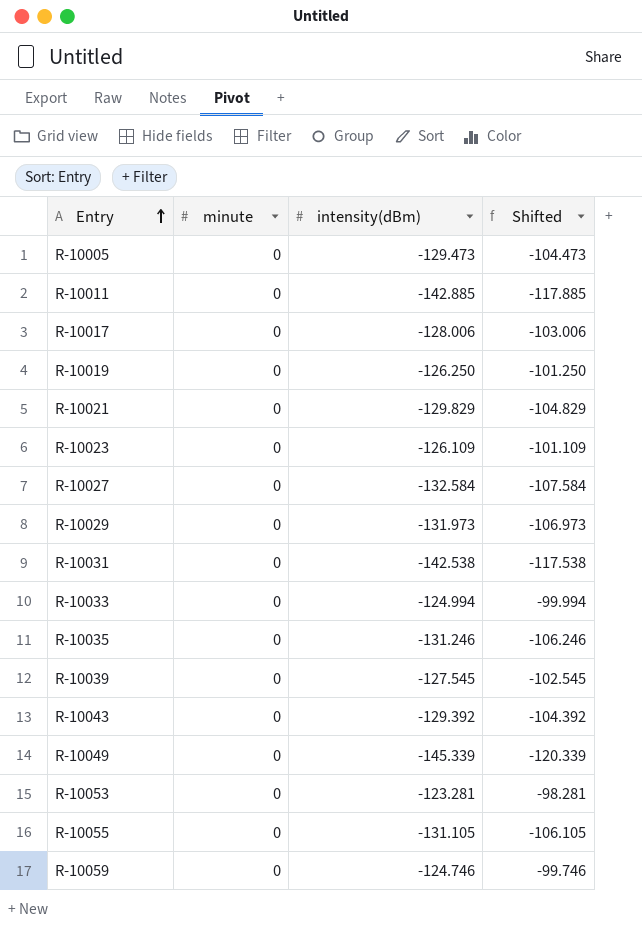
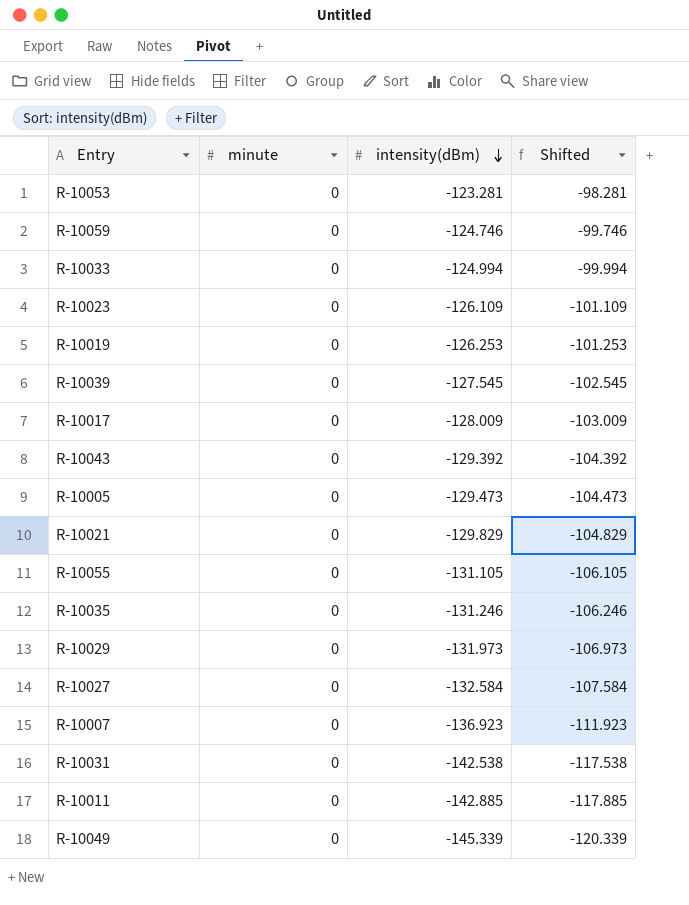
row order: Entry ascending -> intensity(dBm) descending
R-10019 | intensity(dBm): -126.250 -> -126.253
R-10019 | Shifted: -101.250 -> -101.253
R-10017 | intensity(dBm): -128.006 -> -128.009
R-10017 | Shifted: -103.006 -> -103.009
row R-10007: none -> 0 | -136.923 | -111.923

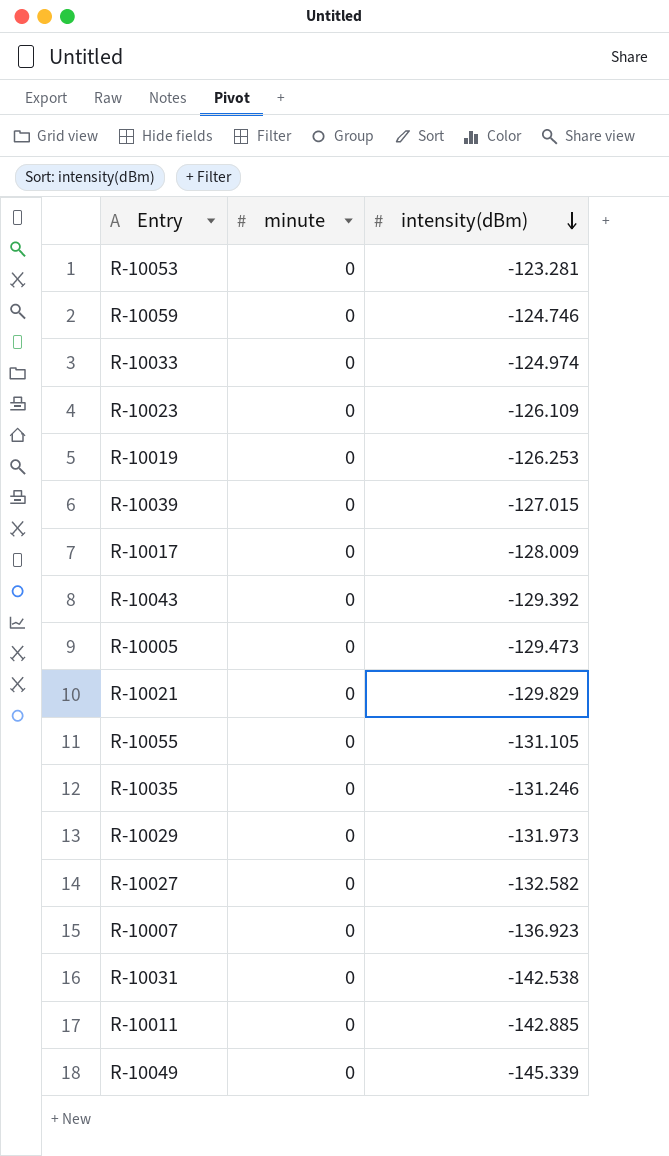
column Shifted | formula: [intensity(dBm)] + 25 -> none
R-10033 | intensity(dBm): -124.994 -> -124.974
R-10039 | intensity(dBm): -127.545 -> -127.015
R-10027 | intensity(dBm): -132.584 -> -132.582

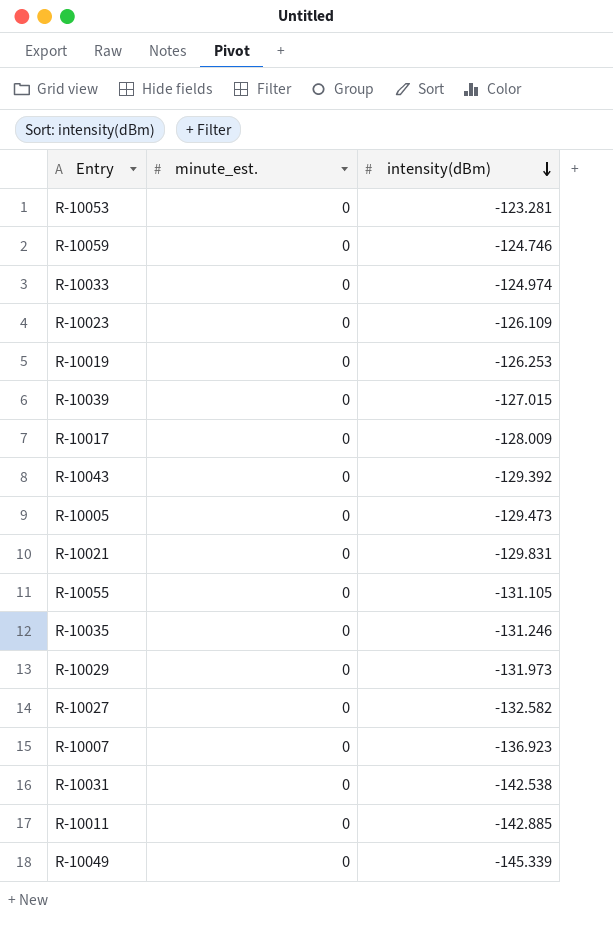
column name: minute -> minute_est.
R-10021 | intensity(dBm): -129.829 -> -129.831

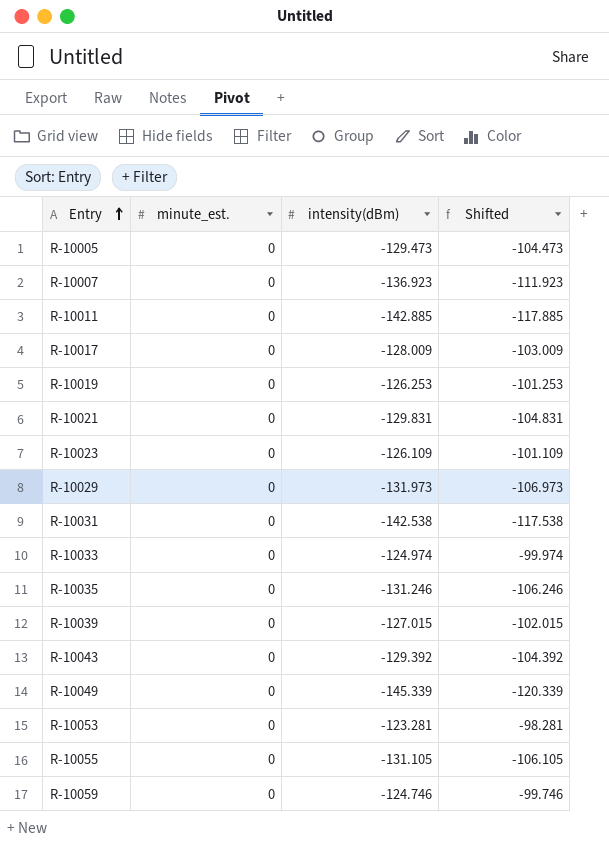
row order: intensity(dBm) descending -> Entry ascending
column Shifted | formula: none -> [intensity(dBm)] + 25
row R-10027: 0 | -132.582 -> none

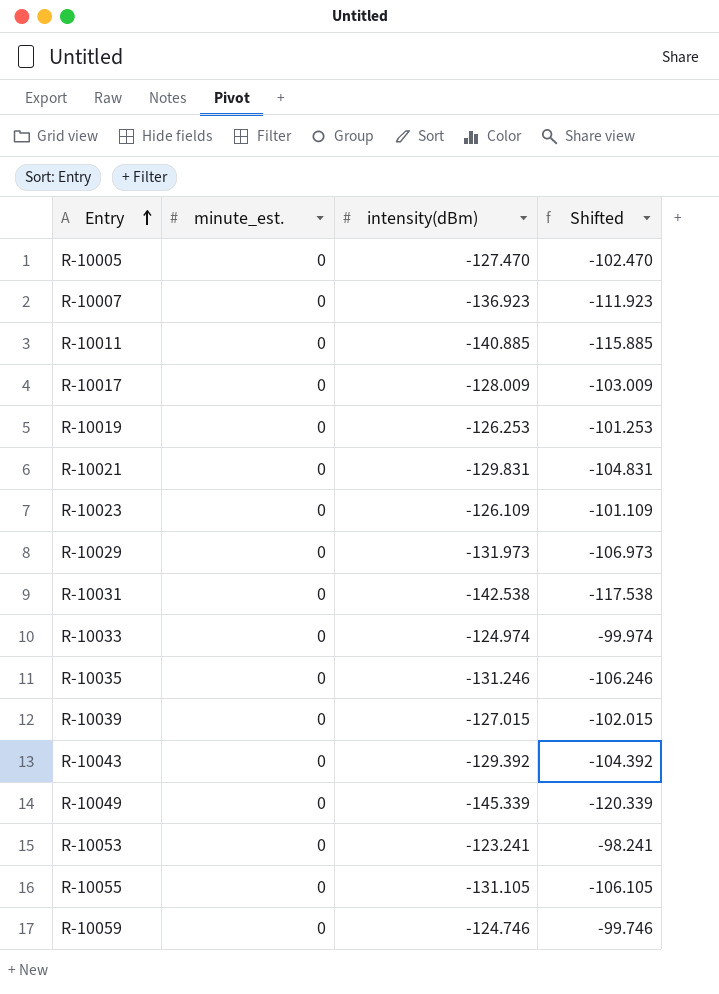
R-10005 | intensity(dBm): -129.473 -> -127.470
R-10005 | Shifted: -104.473 -> -102.470
R-10011 | intensity(dBm): -142.885 -> -140.885
R-10011 | Shifted: -117.885 -> -115.885
R-10053 | intensity(dBm): -123.281 -> -123.241
R-10053 | Shifted: -98.281 -> -98.241

